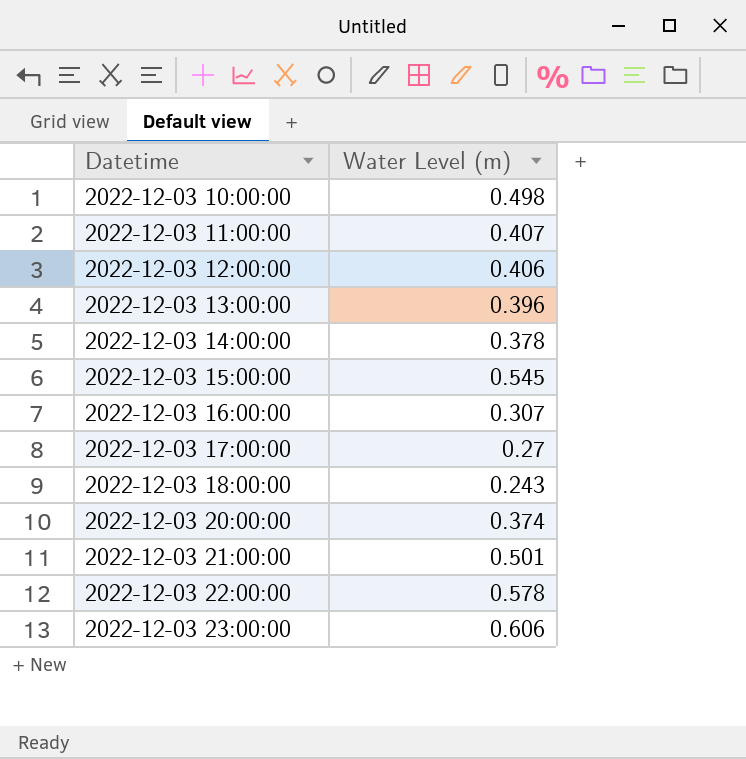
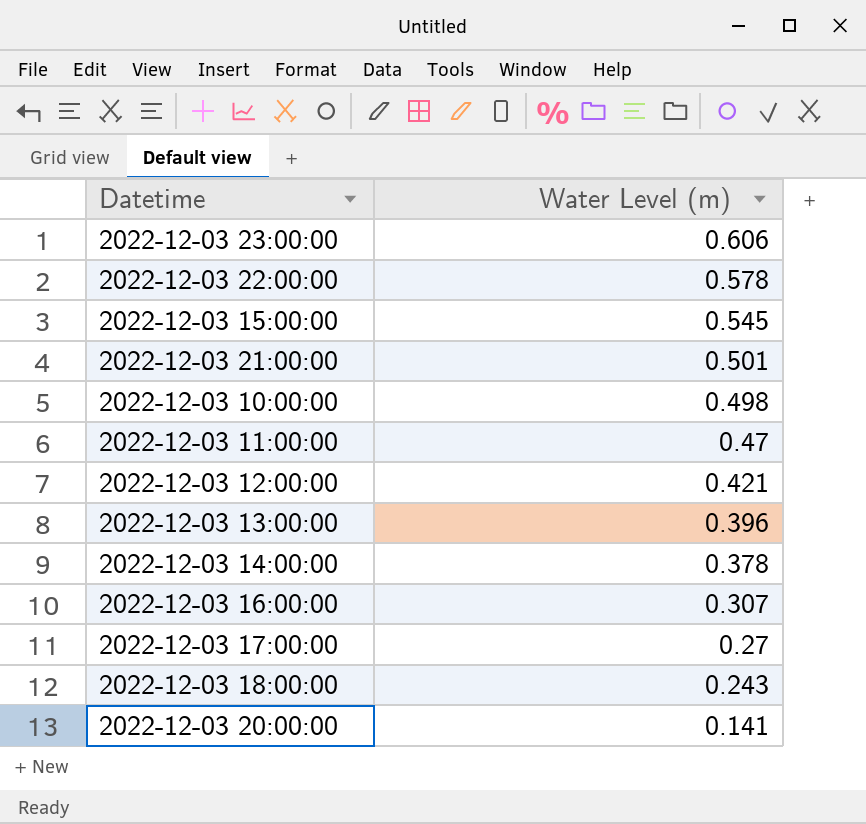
row order: Datetime ascending -> Water Level (m) descending
2022-12-03 11:00:00 | Water Level (m): 0.407 -> 0.47
2022-12-03 12:00:00 | Water Level (m): 0.406 -> 0.421
2022-12-03 20:00:00 | Water Level (m): 0.374 -> 0.141

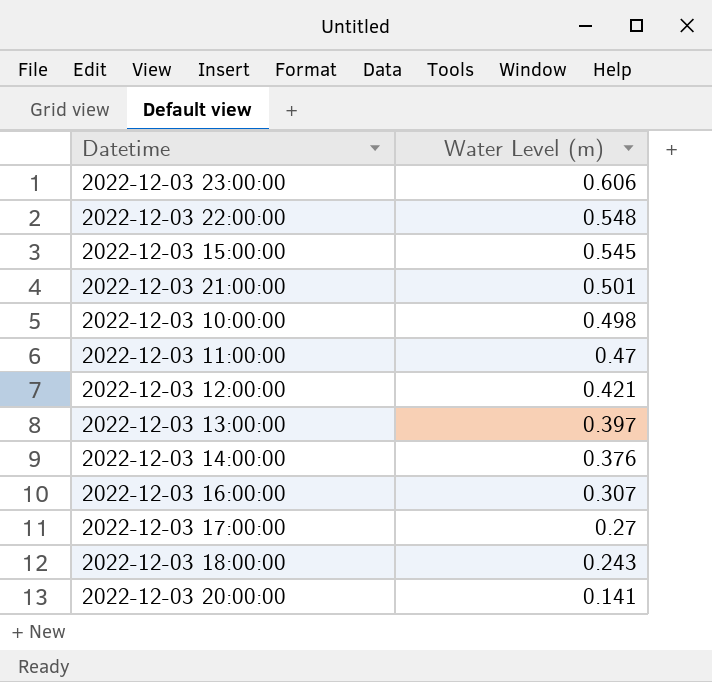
2022-12-03 22:00:00 | Water Level (m): 0.578 -> 0.548
2022-12-03 13:00:00 | Water Level (m): 0.396 -> 0.397
2022-12-03 14:00:00 | Water Level (m): 0.378 -> 0.376

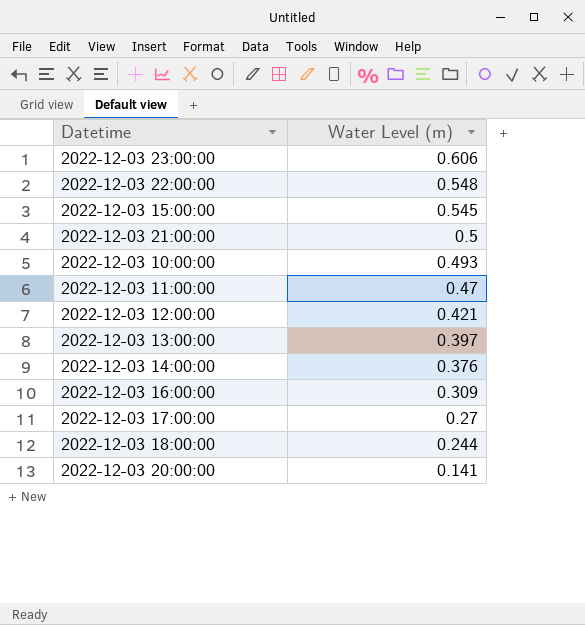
2022-12-03 21:00:00 | Water Level (m): 0.501 -> 0.5
2022-12-03 10:00:00 | Water Level (m): 0.498 -> 0.493
2022-12-03 16:00:00 | Water Level (m): 0.307 -> 0.309
2022-12-03 18:00:00 | Water Level (m): 0.243 -> 0.244

